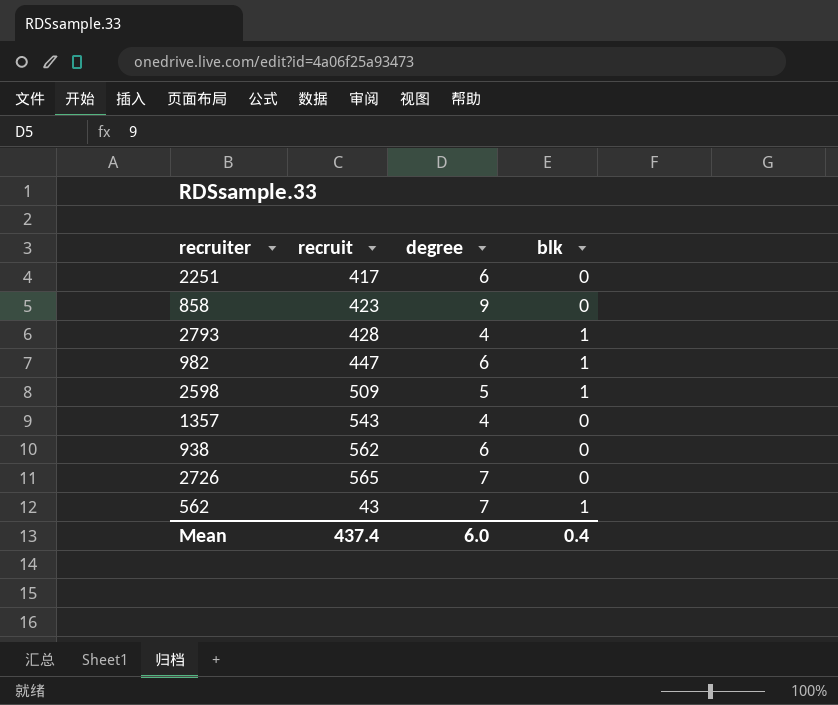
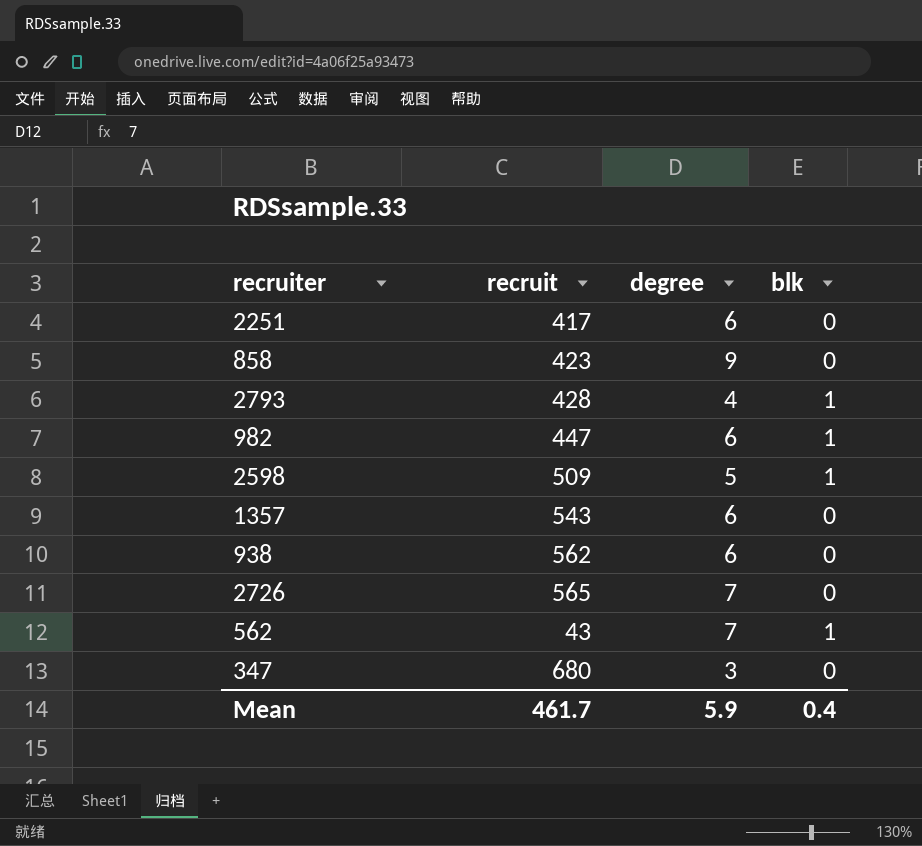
1357 | degree: 4 -> 6
row 347: none -> 680 | 3 | 0
Mean | recruit: 437.4 -> 461.7
Mean | degree: 6.0 -> 5.9

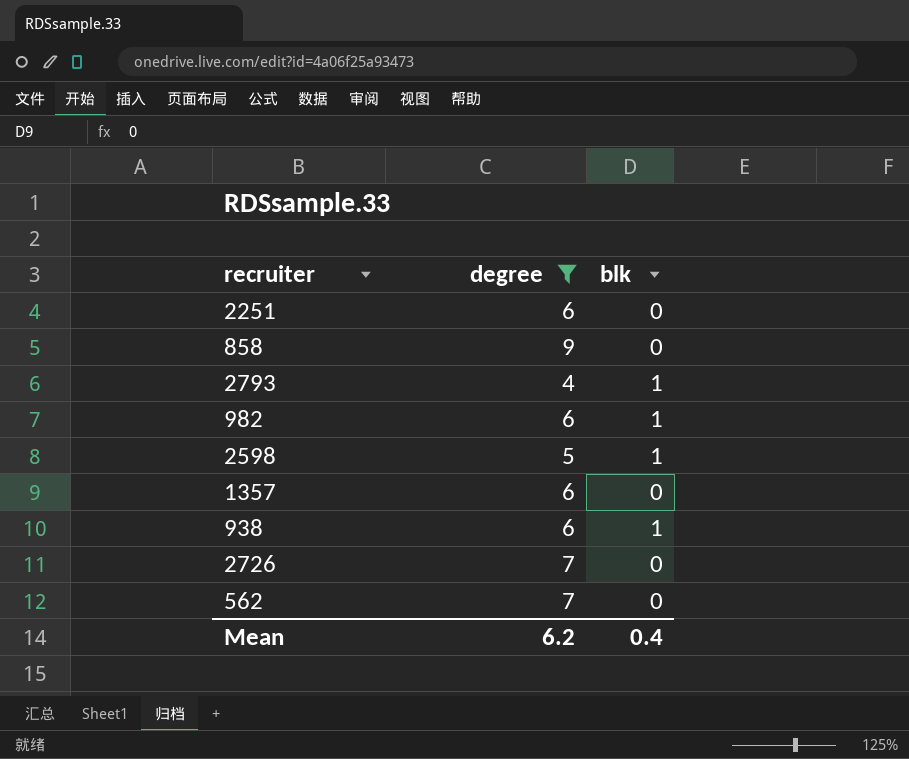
filter: none -> degree != 3
column recruit | position: 2 -> none
938 | blk: 0 -> 1
562 | blk: 1 -> 0
Mean | degree: 5.9 -> 6.2

